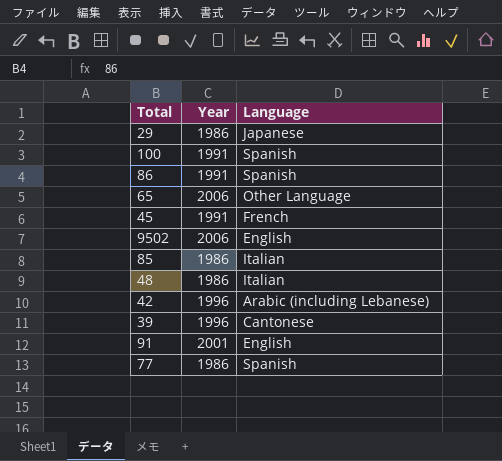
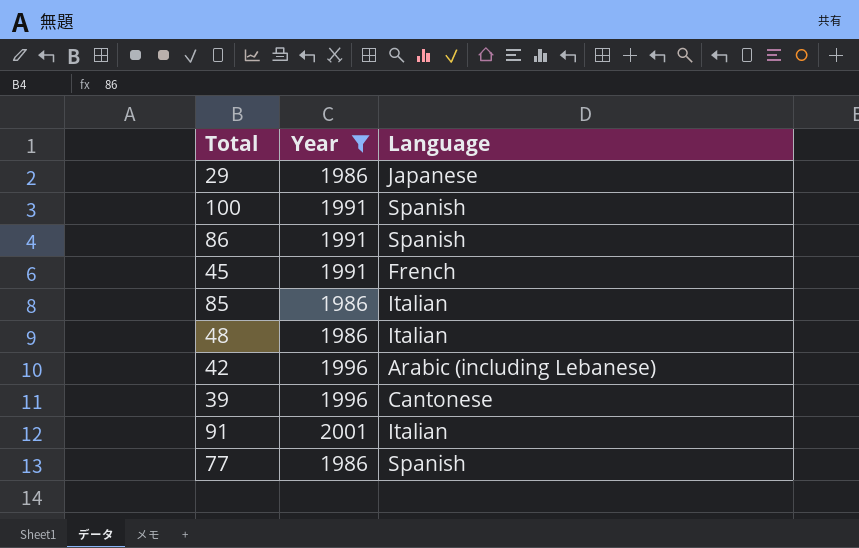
filter: none -> Year != 2006
91 | Language: English -> Italian

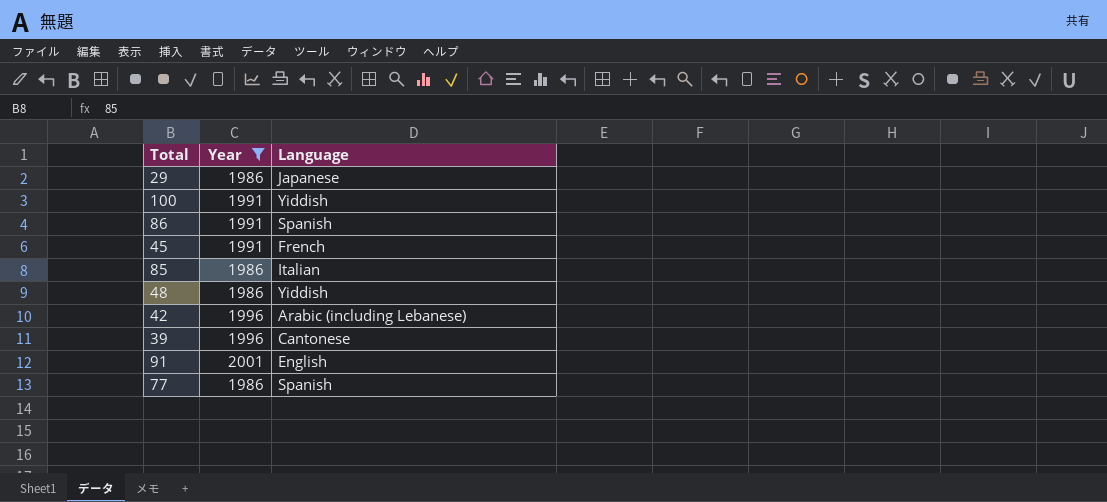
100 | Language: Spanish -> Yiddish
48 | Language: Italian -> Yiddish
91 | Language: Italian -> English

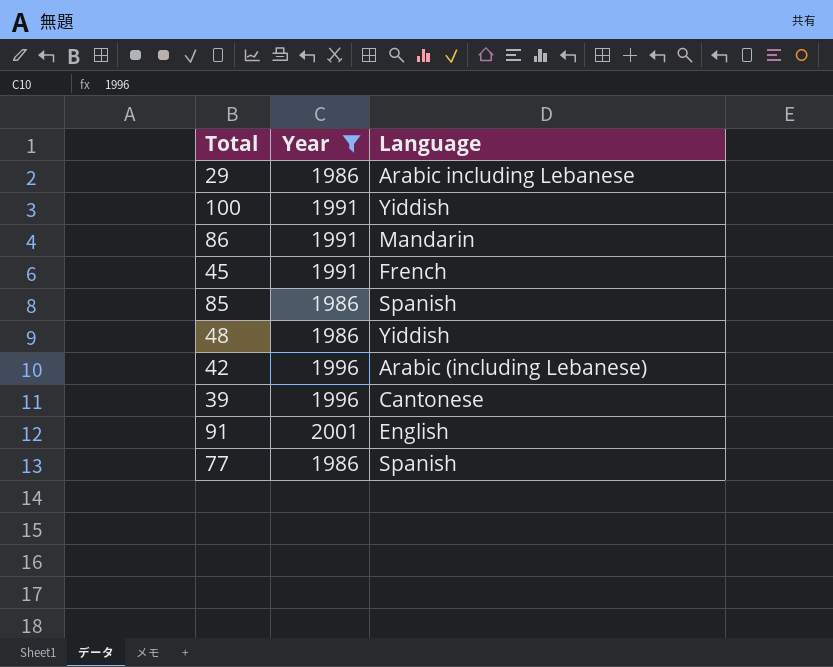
29 | Language: Japanese -> Arabic including Lebanese
86 | Language: Spanish -> Mandarin
85 | Language: Italian -> Spanish

